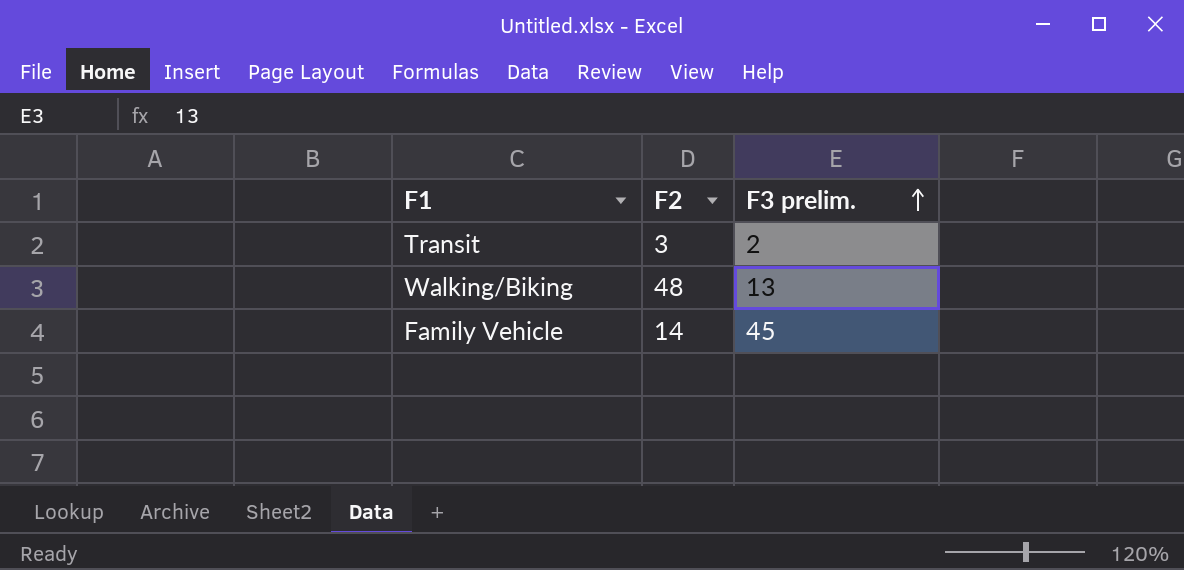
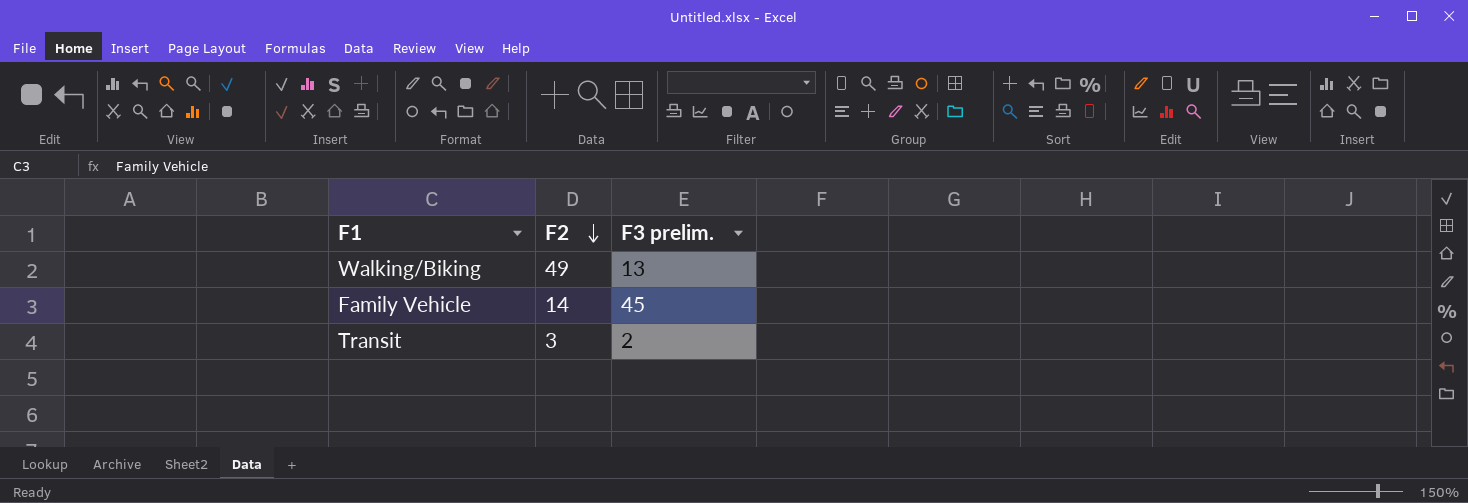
row order: F3 prelim. ascending -> F2 descending
Walking/Biking | F2: 48 -> 49

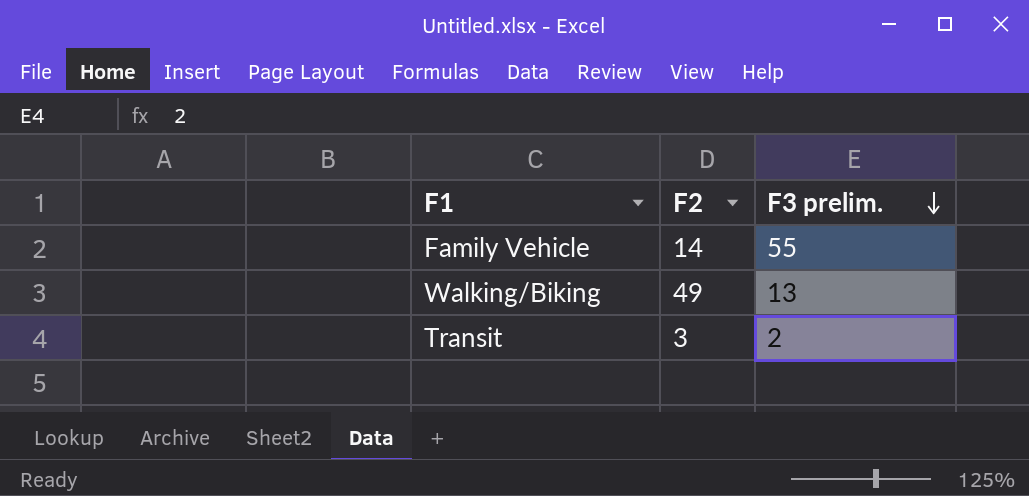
row order: F2 descending -> F3 prelim. descending
Family Vehicle | F3 prelim.: 45 -> 55

